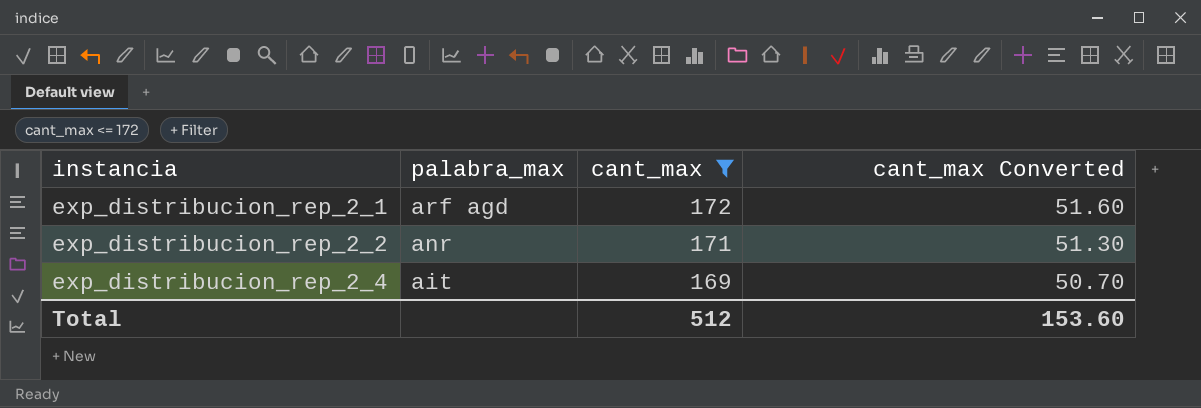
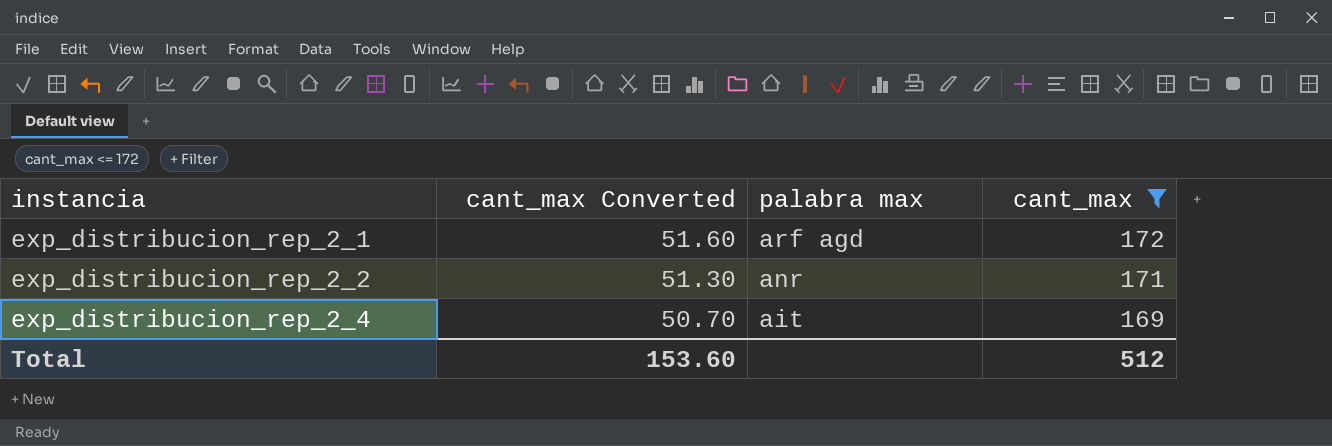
column cant_max Converted | position: 4 -> 2
column name: palabra_max -> palabra max

